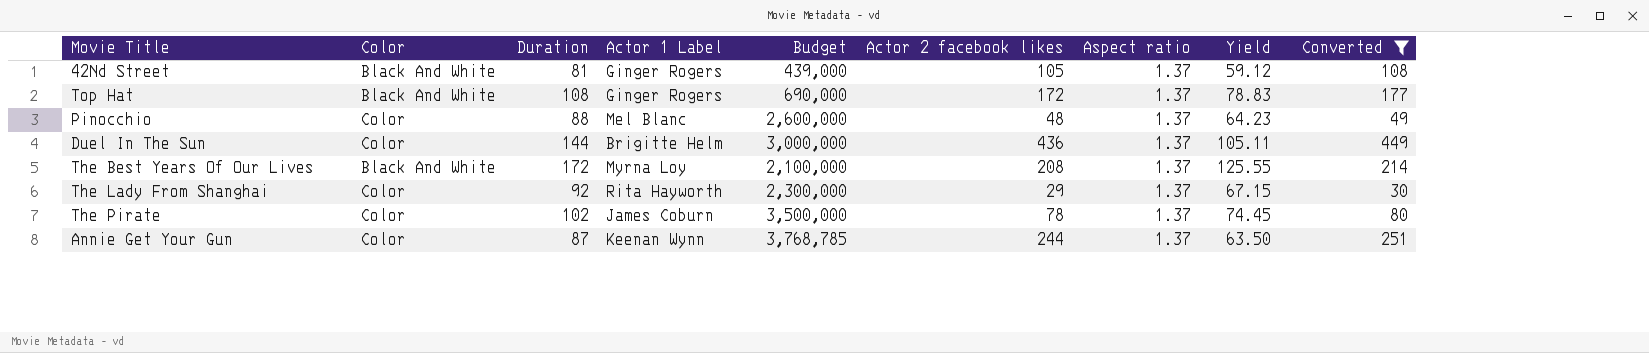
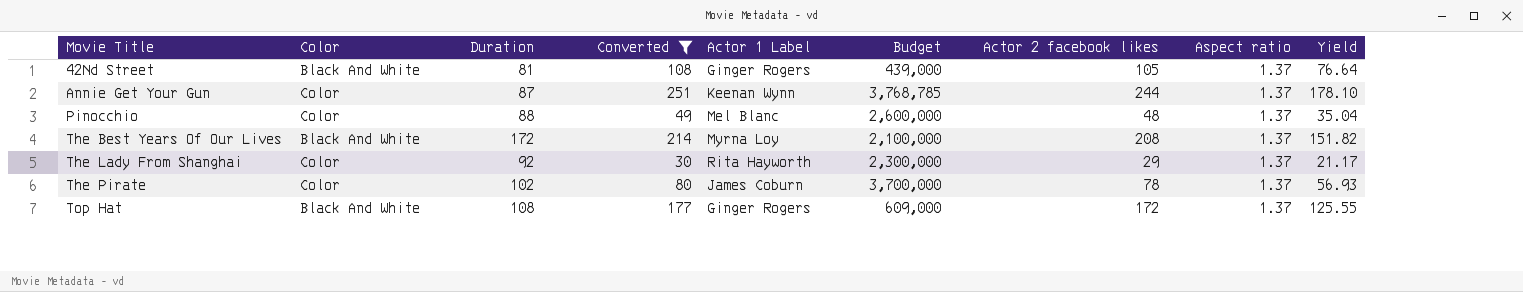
row order: none -> Movie Title ascending
column Converted | position: 9 -> 4
column Yield | formula: [Duration] / [Aspect ratio] -> [Actor 2 facebook likes] / [Aspect ratio]
row Duel In The Sun: Color | 144 | Brigitte Helm | 3,000,000 | 436 | 1.37 | 105.11 | 449 -> none
The Pirate | Budget: 3,500,000 -> 3,700,000
Top Hat | Budget: 690,000 -> 609,000

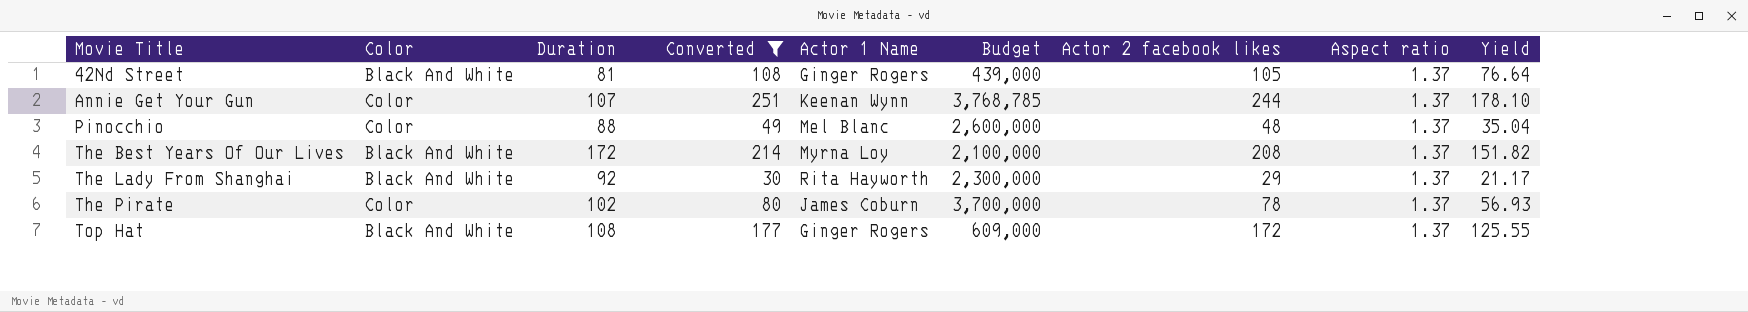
column name: Actor 1 Label -> Actor 1 Name
Annie Get Your Gun | Duration: 87 -> 107
The Lady From Shanghai | Color: Color -> Black And White

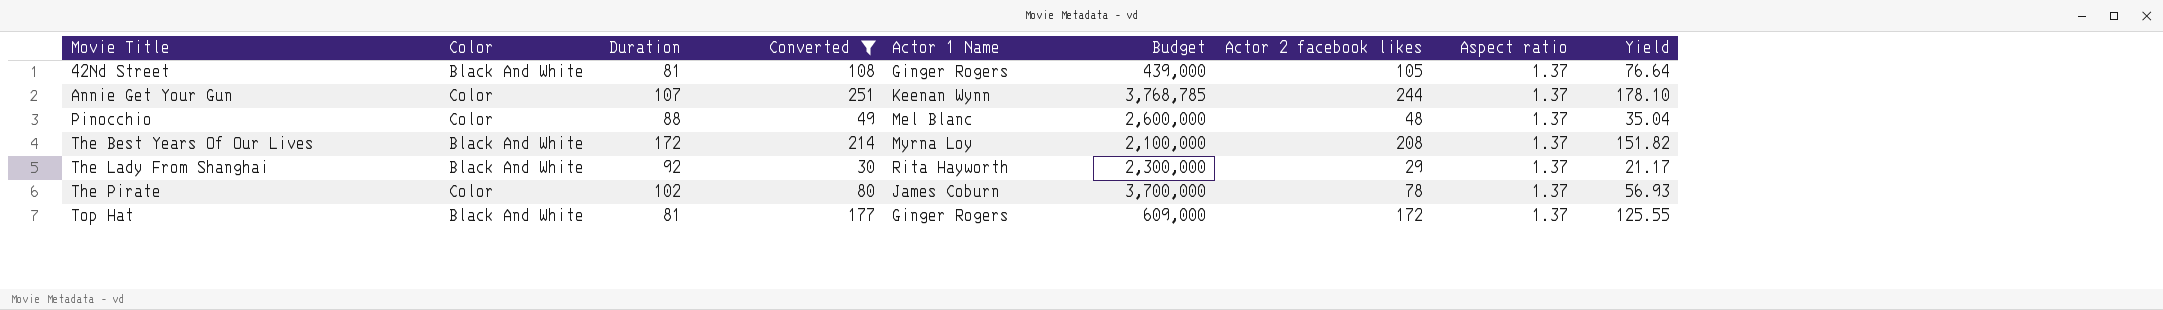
Top Hat | Duration: 108 -> 81

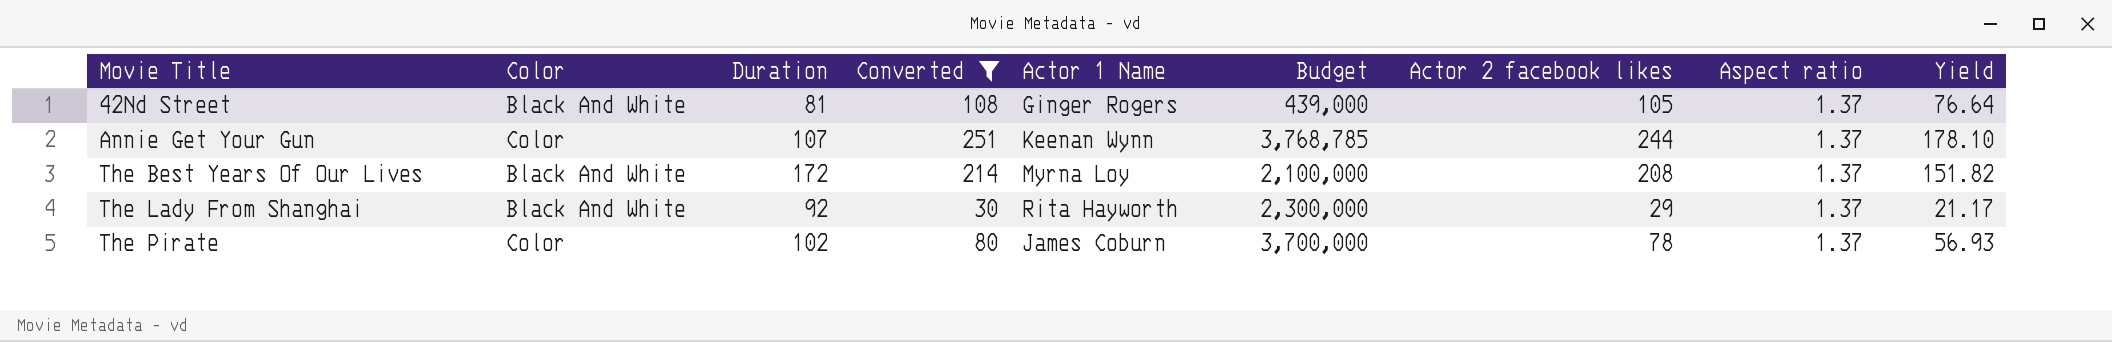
row Pinocchio: Color | 88 | 49 | Mel Blanc | 2,600,000 | 48 | 1.37 | 35.04 -> none
row Top Hat: Black And White | 81 | 177 | Ginger Rogers | 609,000 | 172 | 1.37 | 125.55 -> none

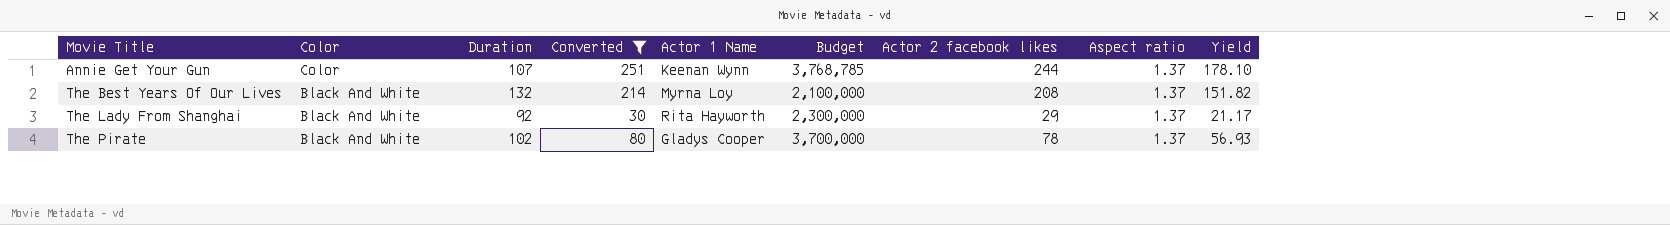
row 42Nd Street: Black And White | 81 | 108 | Ginger Rogers | 439,000 | 105 | 1.37 | 76.64 -> none
The Best Years Of Our Lives | Duration: 172 -> 132
The Pirate | Color: Color -> Black And White
The Pirate | Actor 1 Name: James Coburn -> Gladys Cooper

